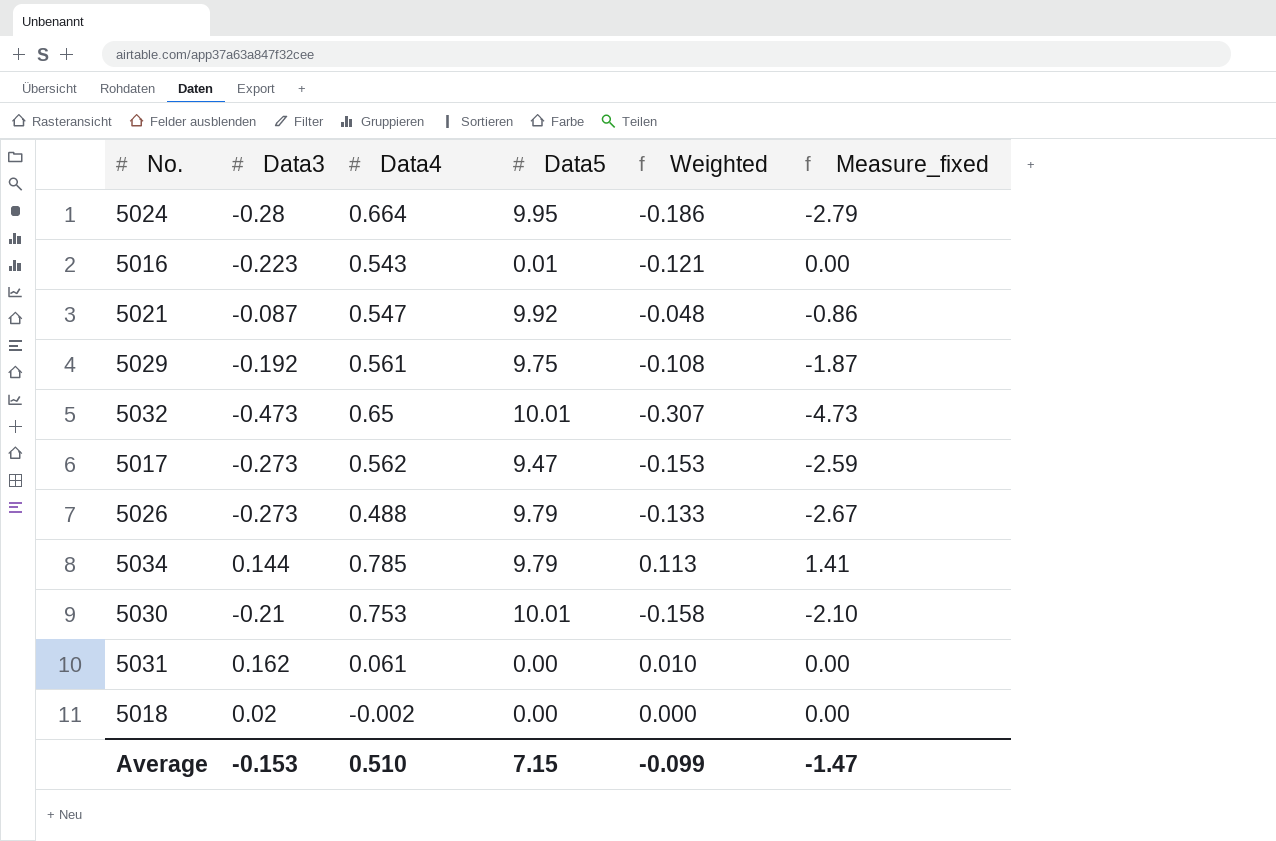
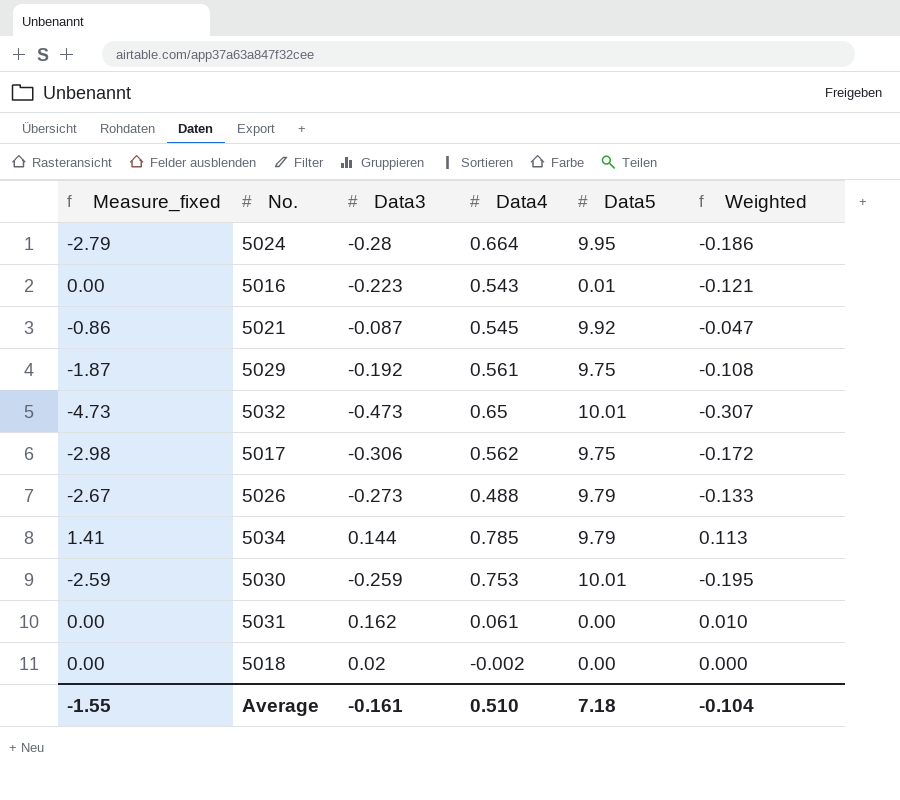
column Measure_fixed | position: 6 -> 1
5021 | Data4: 0.547 -> 0.545
5021 | Weighted: -0.048 -> -0.047
5017 | Measure_fixed: -2.59 -> -2.98
5017 | Data3: -0.273 -> -0.306
5017 | Data5: 9.47 -> 9.75
5017 | Weighted: -0.153 -> -0.172
5030 | Measure_fixed: -2.10 -> -2.59
5030 | Data3: -0.21 -> -0.259
5030 | Weighted: -0.158 -> -0.195
Average | Measure_fixed: -1.47 -> -1.55
Average | Data3: -0.153 -> -0.161
Average | Data5: 7.15 -> 7.18
Average | Weighted: -0.099 -> -0.104

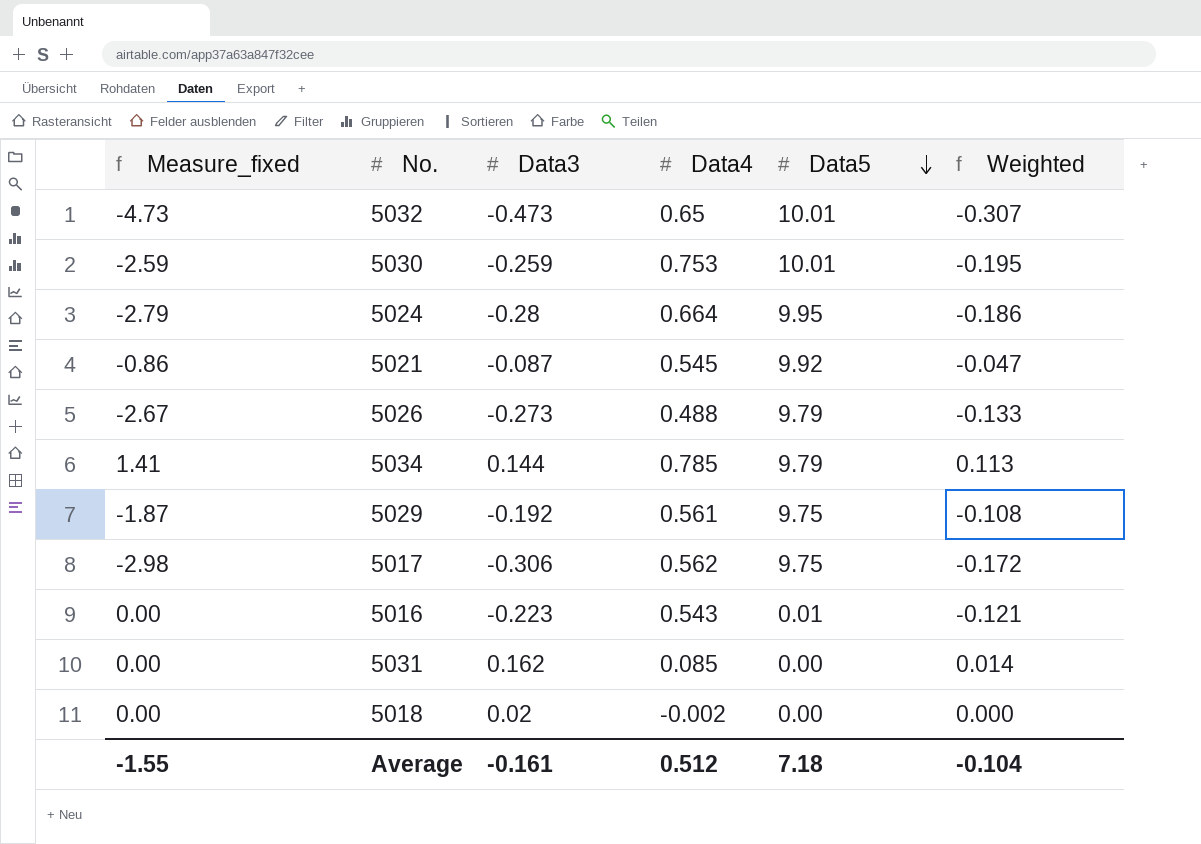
row order: none -> Data5 descending
5031 | Data4: 0.061 -> 0.085
5031 | Weighted: 0.010 -> 0.014
Average | Data4: 0.510 -> 0.512

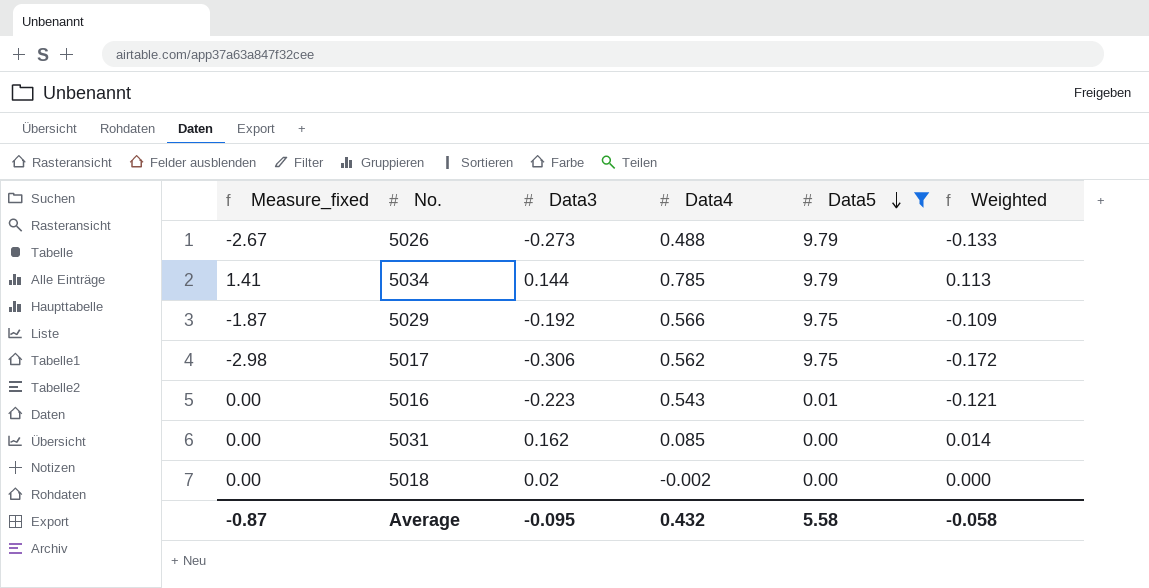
filter: none -> Data5 <= 9.79
5029 | Data4: 0.561 -> 0.566
5029 | Weighted: -0.108 -> -0.109
Average | Measure_fixed: -1.55 -> -0.87
Average | Data3: -0.161 -> -0.095
Average | Data4: 0.512 -> 0.432
Average | Data5: 7.18 -> 5.58
Average | Weighted: -0.104 -> -0.058

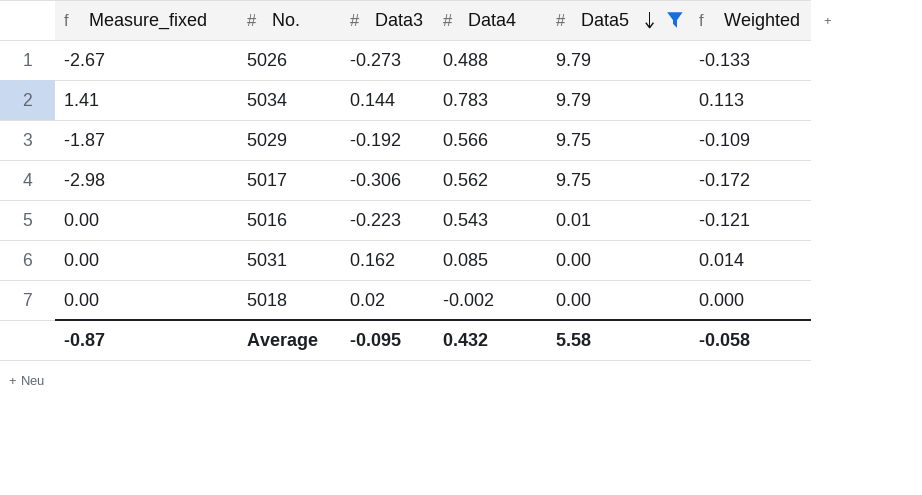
5034 | Data4: 0.785 -> 0.783

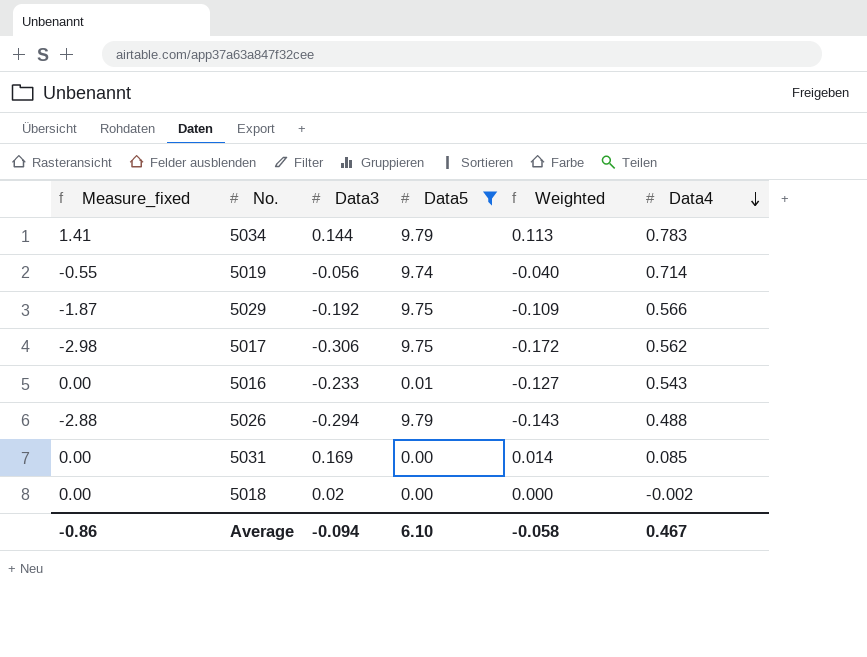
row order: Data5 descending -> Data4 descending
column Data4 | position: 4 -> 6
row 5019: none -> -0.55 | -0.056 | 9.74 | -0.040 | 0.714
5016 | Data3: -0.223 -> -0.233
5016 | Weighted: -0.121 -> -0.127
5026 | Measure_fixed: -2.67 -> -2.88
5026 | Data3: -0.273 -> -0.294
5026 | Weighted: -0.133 -> -0.143
5031 | Data3: 0.162 -> 0.169
Average | Measure_fixed: -0.87 -> -0.86
Average | Data3: -0.095 -> -0.094
Average | Data5: 5.58 -> 6.10
Average | Data4: 0.432 -> 0.467

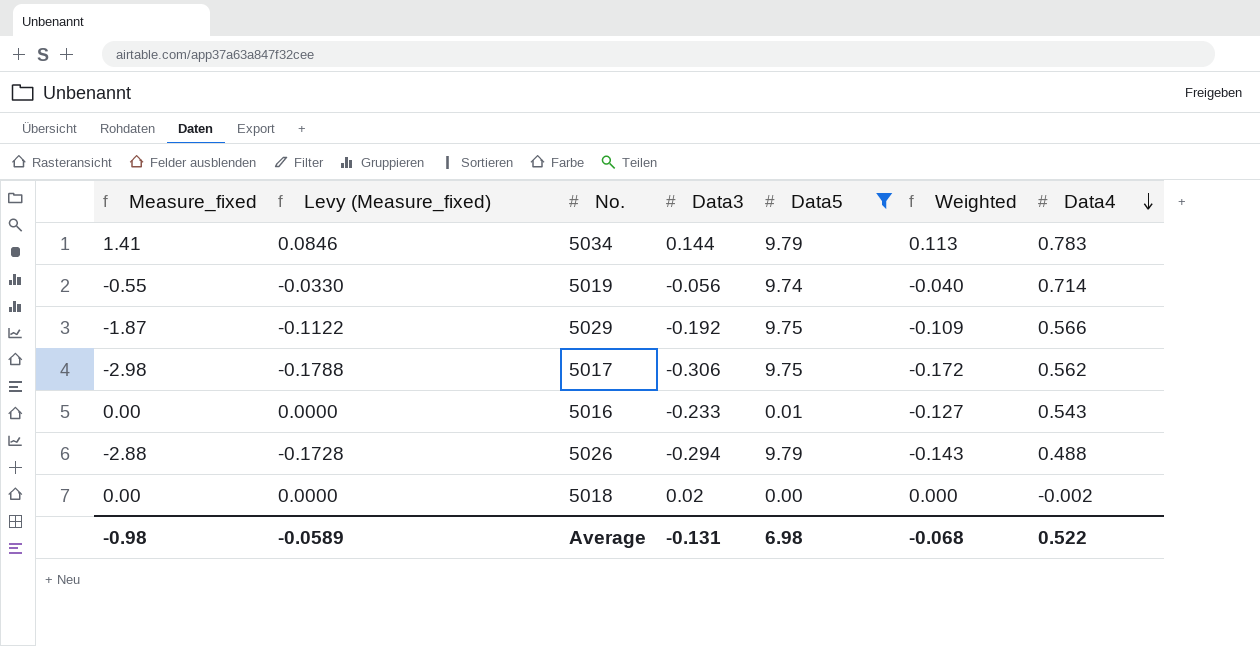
column Levy (Measure_fixed) | formula: none -> [Measure_fixed] * 0.06
row 5031: 0.00 | 0.169 | 0.00 | 0.014 | 0.085 -> none
Average | Measure_fixed: -0.86 -> -0.98
Average | Data3: -0.094 -> -0.131
Average | Data5: 6.10 -> 6.98
Average | Weighted: -0.058 -> -0.068
Average | Data4: 0.467 -> 0.522

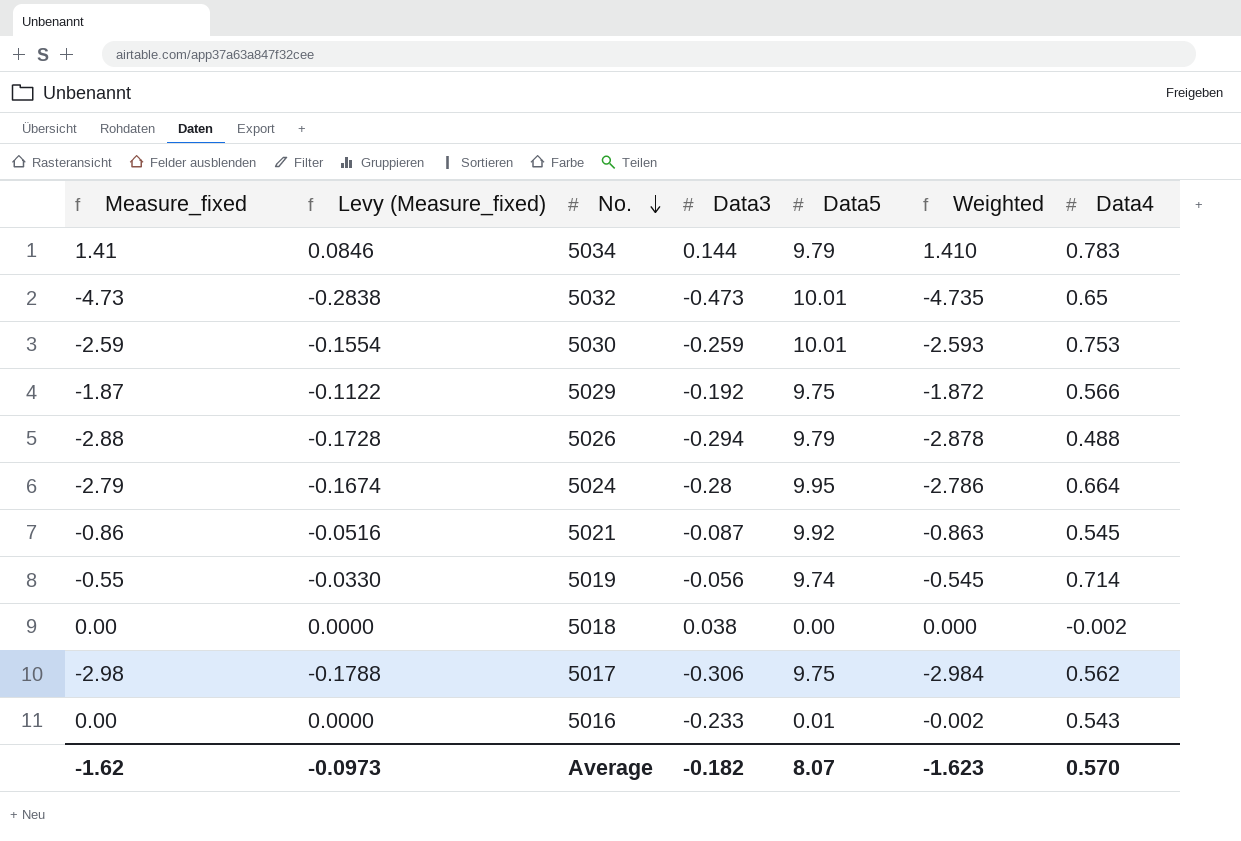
filter: Data5 <= 9.79 -> none
row order: Data4 descending -> No. descending
column Weighted | formula: [Data3] * [Data4] -> [Data3] * [Data5]
5018 | Data3: 0.02 -> 0.038
Average | Measure_fixed: -0.98 -> -1.62
Average | Levy (Measure_fixed): -0.0589 -> -0.0973
Average | Data3: -0.131 -> -0.182
Average | Data5: 6.98 -> 8.07
Average | Weighted: -0.068 -> -1.623
Average | Data4: 0.522 -> 0.570

